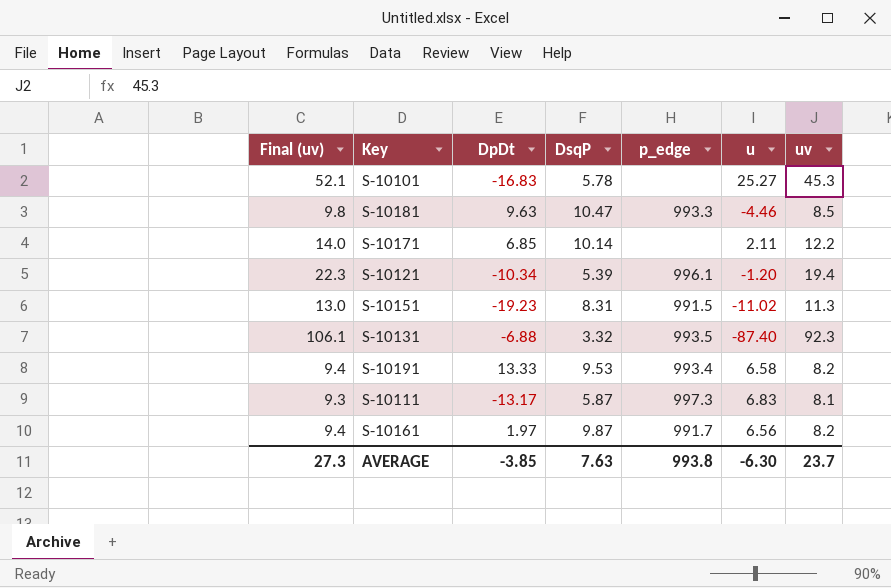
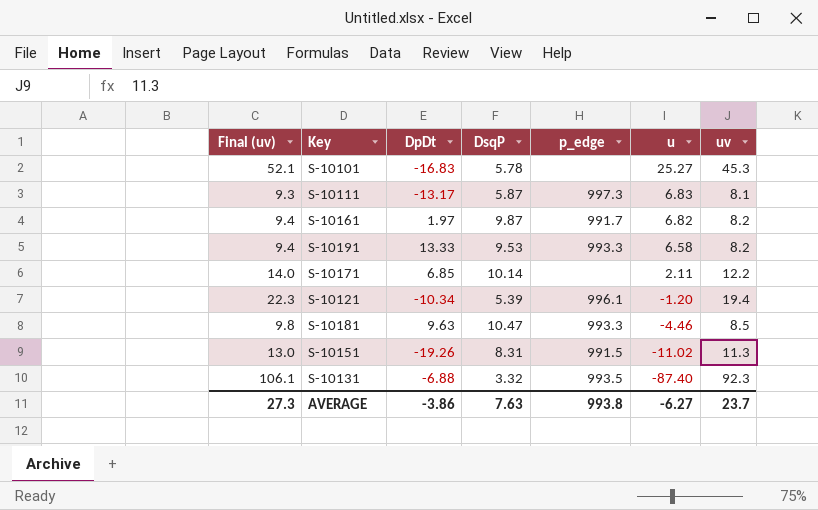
row order: none -> u descending
S-10161 | u: 6.56 -> 6.82
S-10191 | p_edge: 993.4 -> 993.3
S-10151 | DpDt: -19.23 -> -19.26
AVERAGE | DpDt: -3.85 -> -3.86
AVERAGE | u: -6.30 -> -6.27

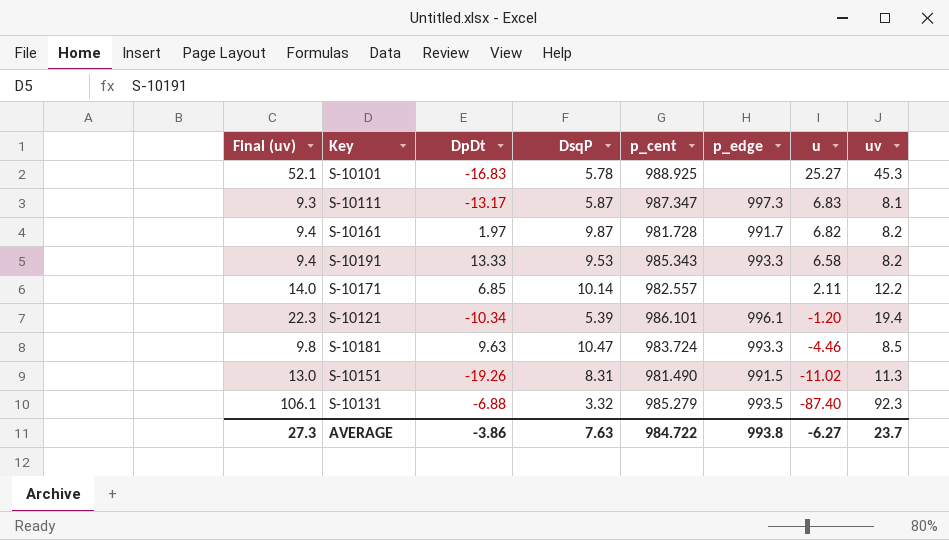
column p_cent | position: none -> 5

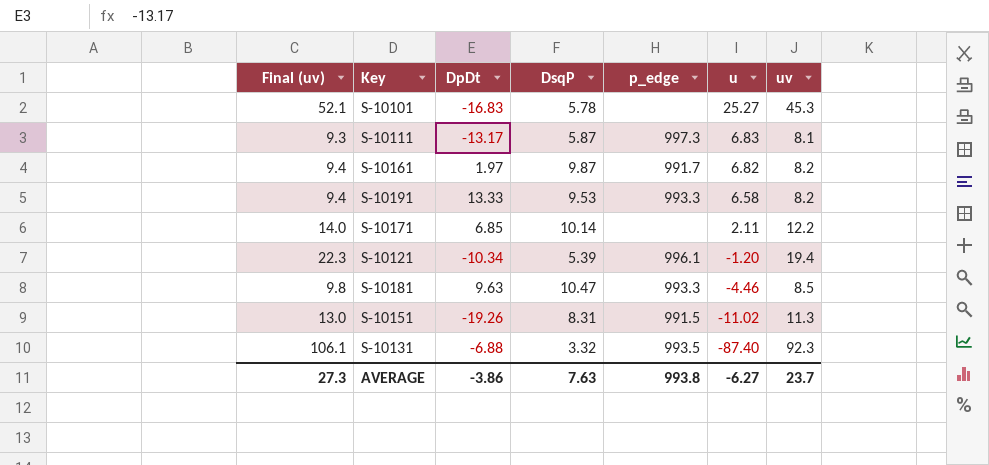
column p_cent | position: 5 -> none

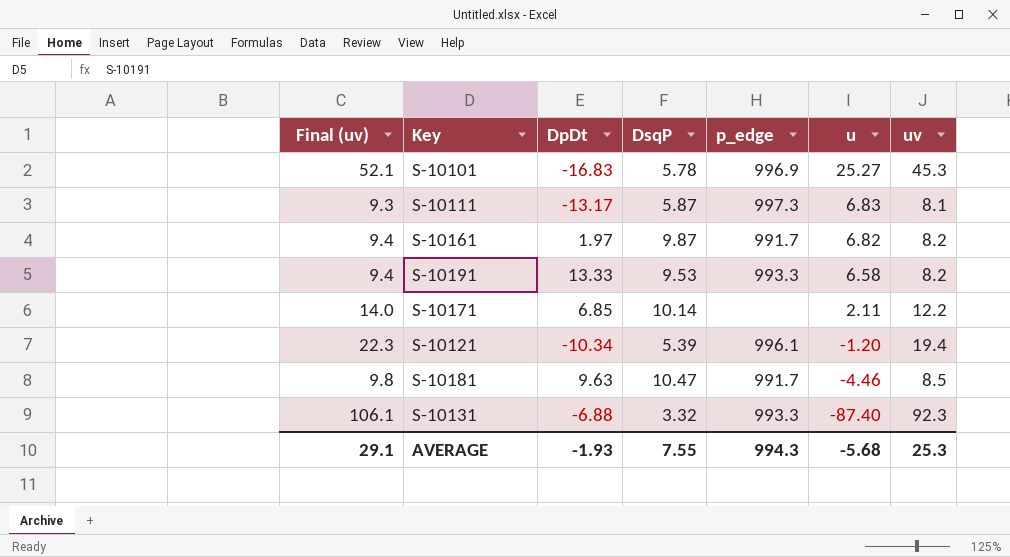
row S-10151: 13.0 | -19.26 | 8.31 | 991.5 | -11.02 | 11.3 -> none
S-10101 | p_edge: none -> 996.9
S-10181 | p_edge: 993.3 -> 991.7
S-10131 | p_edge: 993.5 -> 993.3
AVERAGE | Final (uv): 27.3 -> 29.1
AVERAGE | DpDt: -3.86 -> -1.93
AVERAGE | DsqP: 7.63 -> 7.55
AVERAGE | p_edge: 993.8 -> 994.3
AVERAGE | u: -6.27 -> -5.68
AVERAGE | uv: 23.7 -> 25.3

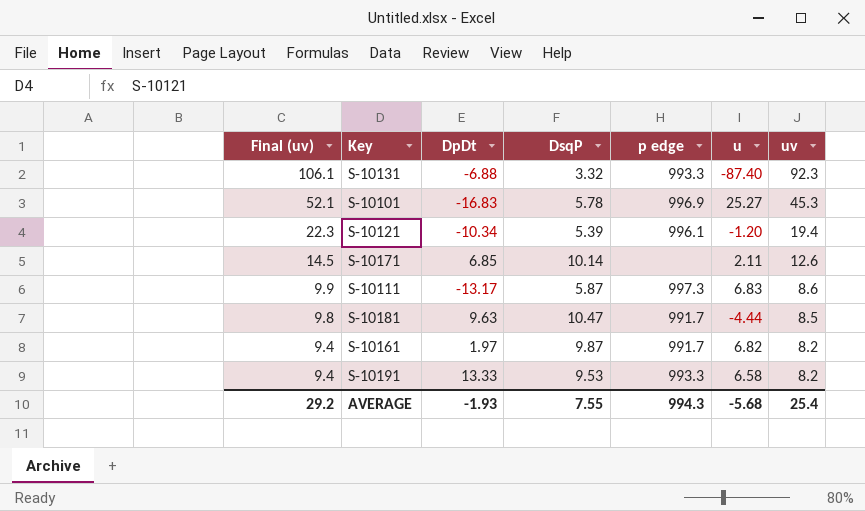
row order: u descending -> Final (uv) descending
column name: p_edge -> p edge
S-10171 | Final (uv): 14.0 -> 14.5
S-10171 | uv: 12.2 -> 12.6
S-10111 | Final (uv): 9.3 -> 9.9
S-10111 | uv: 8.1 -> 8.6
S-10181 | u: -4.46 -> -4.44
AVERAGE | Final (uv): 29.1 -> 29.2
AVERAGE | uv: 25.3 -> 25.4

